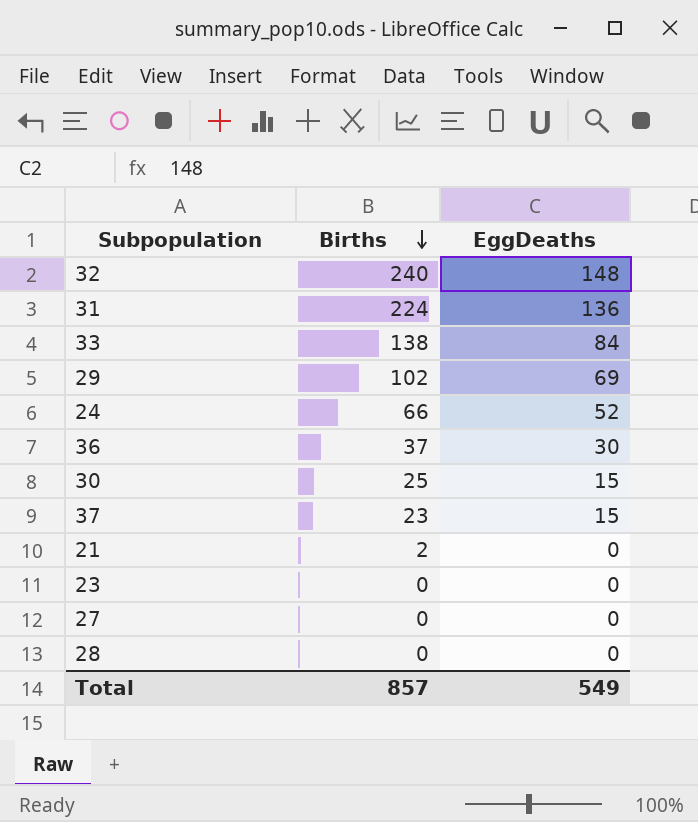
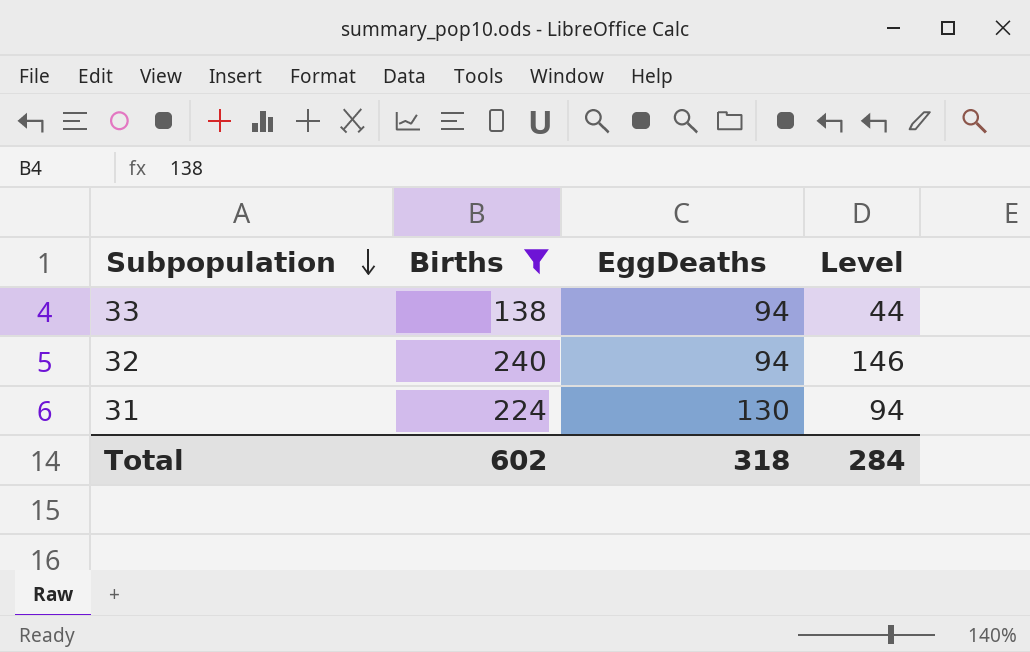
filter: none -> Births >= 138
row order: Births descending -> Subpopulation descending
column Level | formula: none -> [Births] - [EggDeaths]
33 | EggDeaths: 84 -> 94
32 | EggDeaths: 148 -> 94
31 | EggDeaths: 136 -> 130
Total | Births: 857 -> 602
Total | EggDeaths: 549 -> 318

